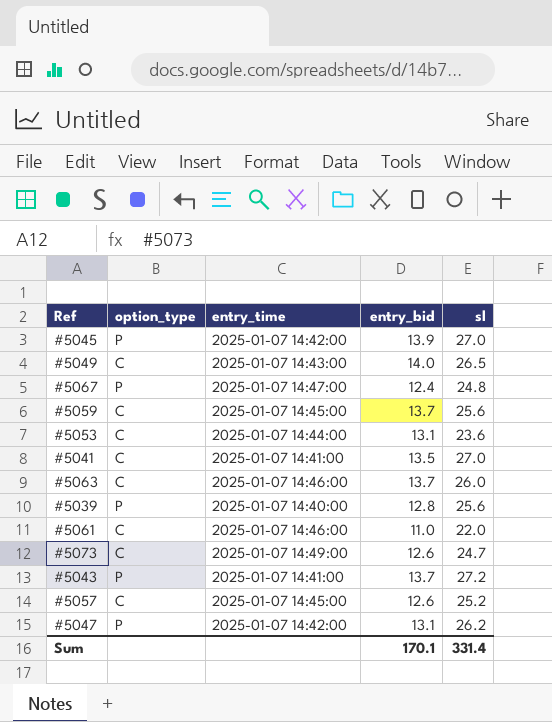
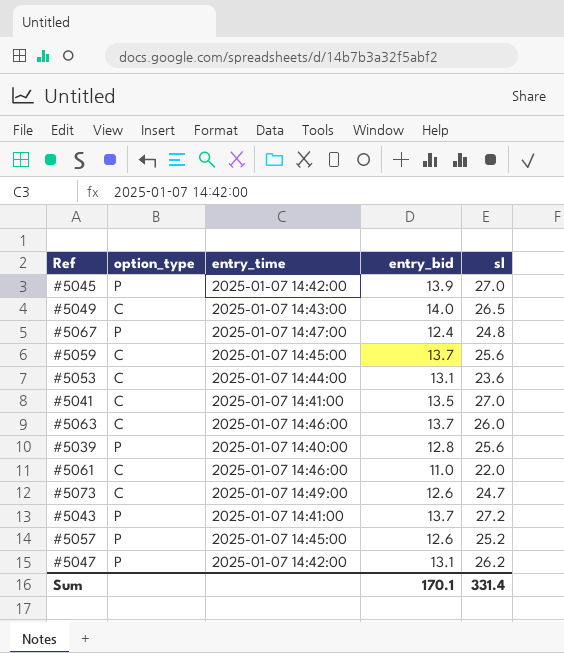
#5057 | option_type: C -> P

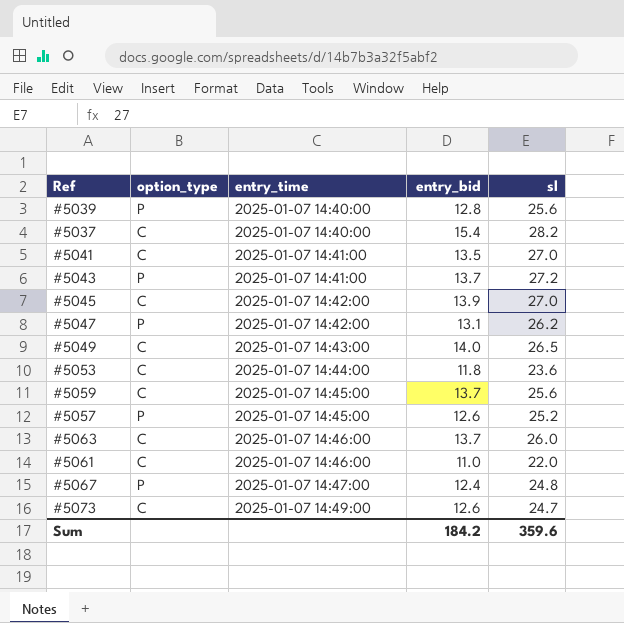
row order: none -> entry_time ascending
row #5037: none -> C | 2025-01-07 14:40:00 | 15.4 | 28.2
#5045 | option_type: P -> C
#5053 | entry_bid: 13.1 -> 11.8
Sum | entry_bid: 170.1 -> 184.2
Sum | sl: 331.4 -> 359.6

